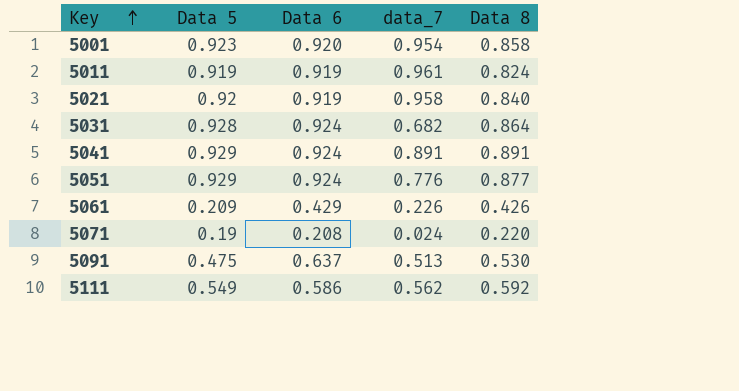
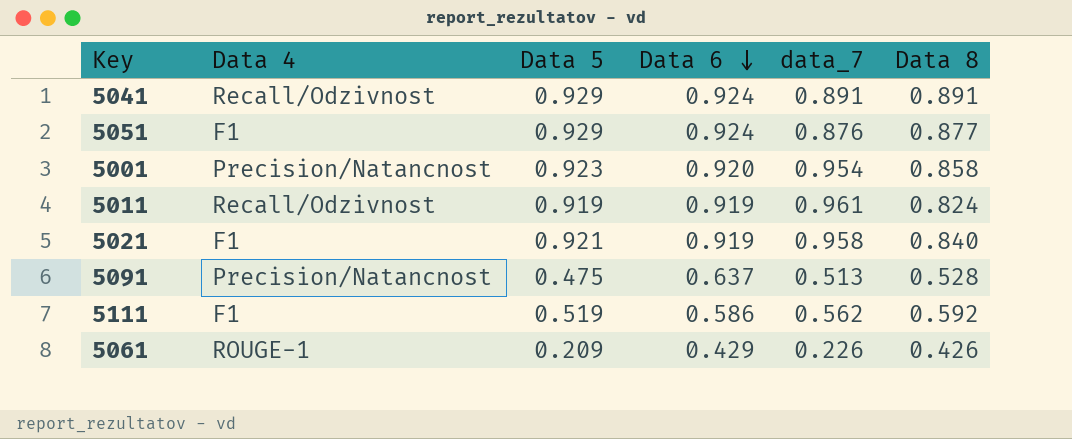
row order: Key ascending -> Data 6 descending
column Data 4 | position: none -> 2
row 5031: 0.928 | 0.924 | 0.682 | 0.864 -> none
row 5071: 0.19 | 0.208 | 0.024 | 0.220 -> none
5051 | data_7: 0.776 -> 0.876
5021 | Data 5: 0.92 -> 0.921
5091 | Data 8: 0.530 -> 0.528
5111 | Data 5: 0.549 -> 0.519

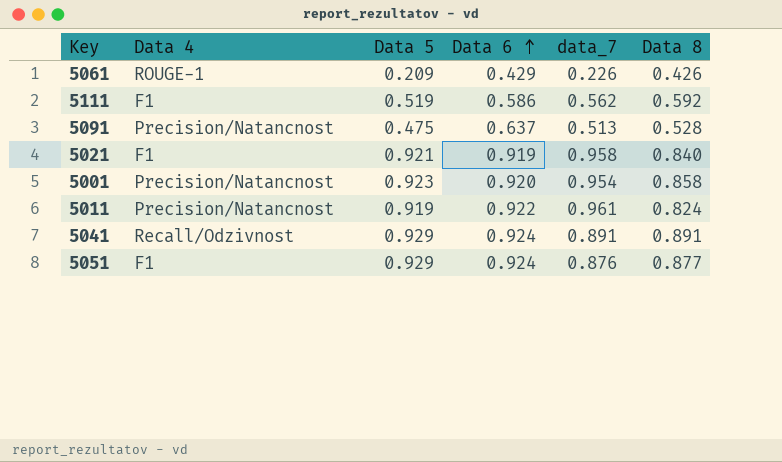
row order: Data 6 descending -> Data 6 ascending
5011 | Data 4: Recall/Odzivnost -> Precision/Natancnost
5011 | Data 6: 0.919 -> 0.922

